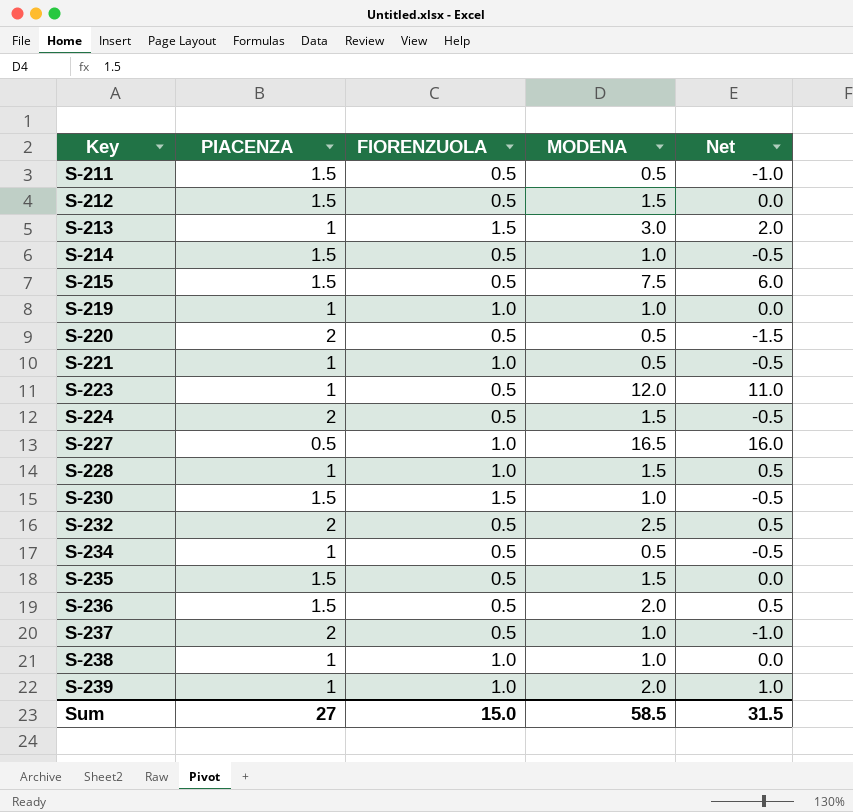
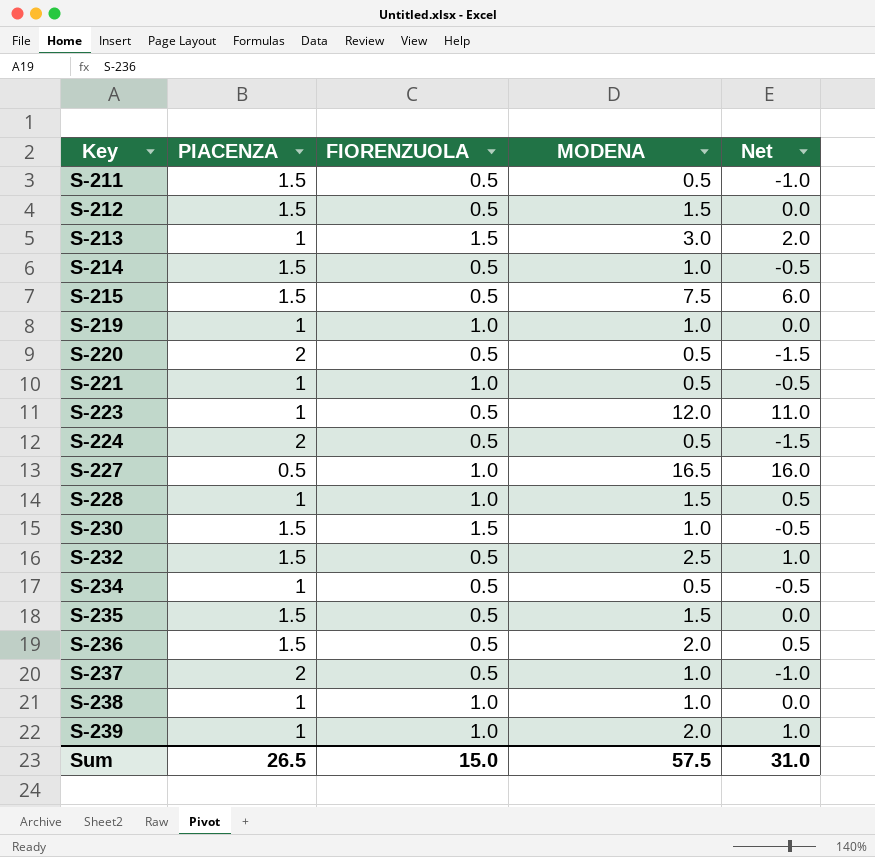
S-224 | MODENA: 1.5 -> 0.5
S-224 | Net: -0.5 -> -1.5
S-232 | PIACENZA: 2 -> 1.5
S-232 | Net: 0.5 -> 1.0
Sum | PIACENZA: 27 -> 26.5
Sum | MODENA: 58.5 -> 57.5
Sum | Net: 31.5 -> 31.0

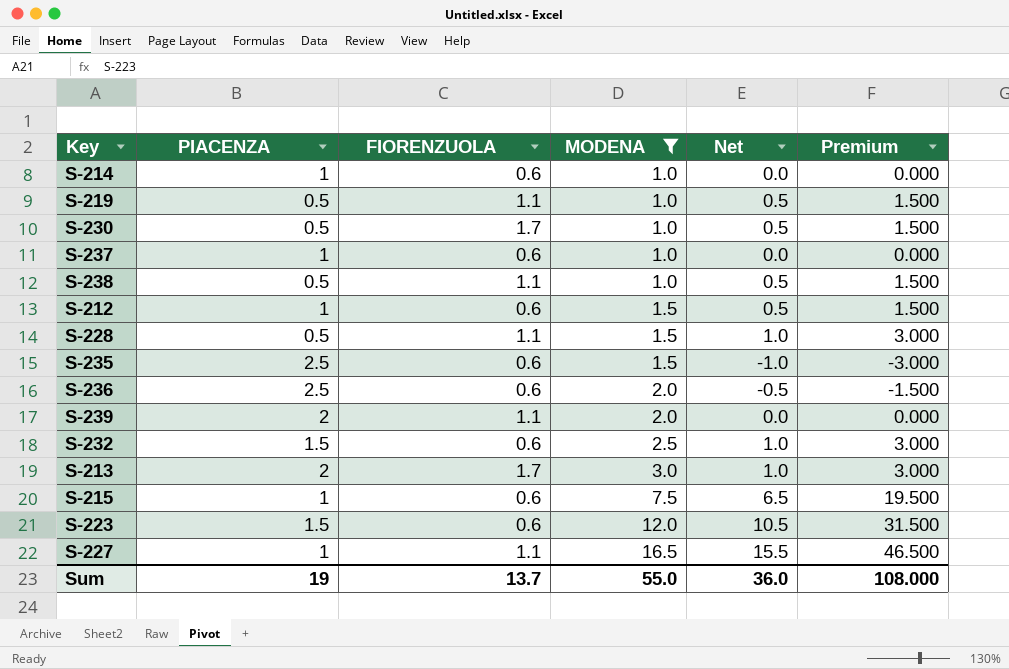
filter: none -> MODENA != 0.5
row order: Key ascending -> MODENA ascending
column Premium | formula: none -> [Net] * 3
S-214 | PIACENZA: 1.5 -> 1
S-214 | FIORENZUOLA: 0.5 -> 0.6
S-214 | Net: -0.5 -> 0.0
S-219 | PIACENZA: 1 -> 0.5
S-219 | FIORENZUOLA: 1.0 -> 1.1
S-219 | Net: 0.0 -> 0.5
S-230 | PIACENZA: 1.5 -> 0.5
S-230 | FIORENZUOLA: 1.5 -> 1.7
S-230 | Net: -0.5 -> 0.5
S-237 | PIACENZA: 2 -> 1
S-237 | FIORENZUOLA: 0.5 -> 0.6
S-237 | Net: -1.0 -> 0.0
S-238 | PIACENZA: 1 -> 0.5
S-238 | FIORENZUOLA: 1.0 -> 1.1
S-238 | Net: 0.0 -> 0.5
S-212 | PIACENZA: 1.5 -> 1
S-212 | FIORENZUOLA: 0.5 -> 0.6
S-212 | Net: 0.0 -> 0.5
S-228 | PIACENZA: 1 -> 0.5
S-228 | FIORENZUOLA: 1.0 -> 1.1
S-228 | Net: 0.5 -> 1.0
S-235 | PIACENZA: 1.5 -> 2.5
S-235 | FIORENZUOLA: 0.5 -> 0.6
S-235 | Net: 0.0 -> -1.0
S-236 | PIACENZA: 1.5 -> 2.5
S-236 | FIORENZUOLA: 0.5 -> 0.6
S-236 | Net: 0.5 -> -0.5
S-239 | PIACENZA: 1 -> 2
S-239 | FIORENZUOLA: 1.0 -> 1.1
S-239 | Net: 1.0 -> 0.0
S-232 | FIORENZUOLA: 0.5 -> 0.6
S-213 | PIACENZA: 1 -> 2
S-213 | FIORENZUOLA: 1.5 -> 1.7
S-213 | Net: 2.0 -> 1.0
S-215 | PIACENZA: 1.5 -> 1
S-215 | FIORENZUOLA: 0.5 -> 0.6
S-215 | Net: 6.0 -> 6.5
S-223 | PIACENZA: 1 -> 1.5
S-223 | FIORENZUOLA: 0.5 -> 0.6
S-223 | Net: 11.0 -> 10.5
S-227 | PIACENZA: 0.5 -> 1
S-227 | FIORENZUOLA: 1.0 -> 1.1
S-227 | Net: 16.0 -> 15.5
Sum | PIACENZA: 26.5 -> 19
Sum | FIORENZUOLA: 15.0 -> 13.7
Sum | MODENA: 57.5 -> 55.0
Sum | Net: 31.0 -> 36.0

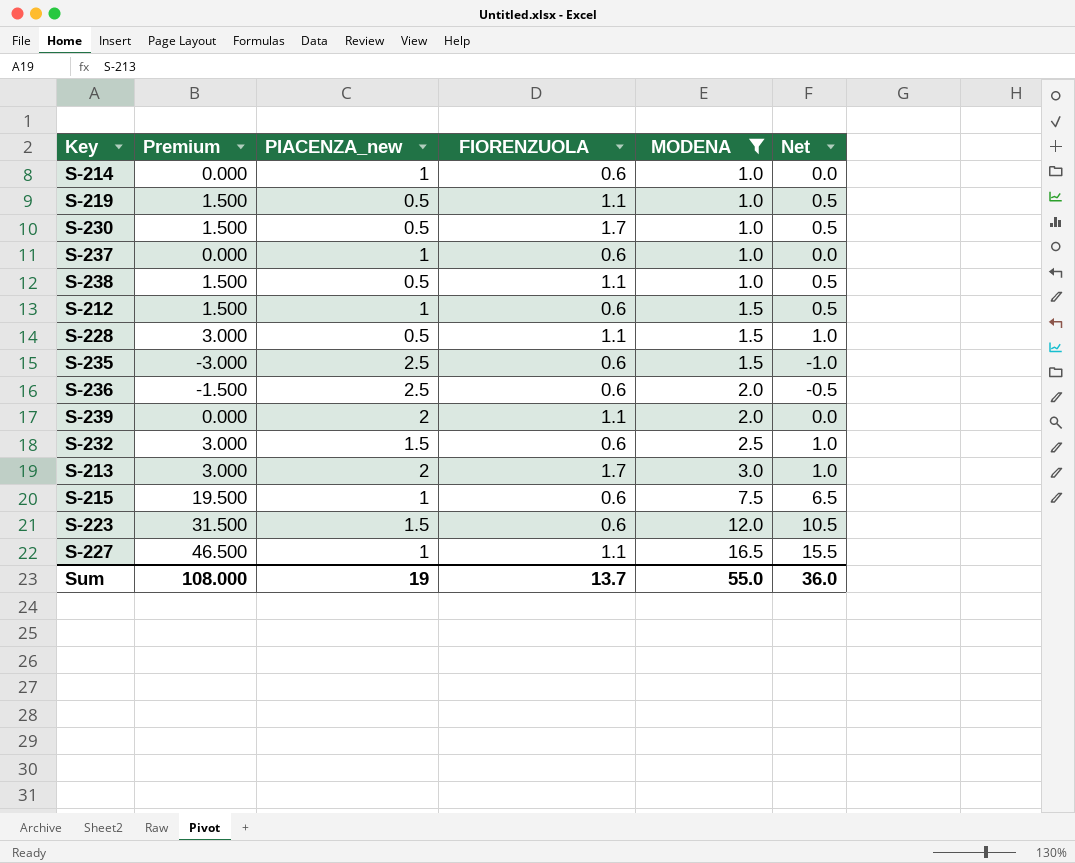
column Premium | position: 6 -> 2
column name: PIACENZA -> PIACENZA_new

